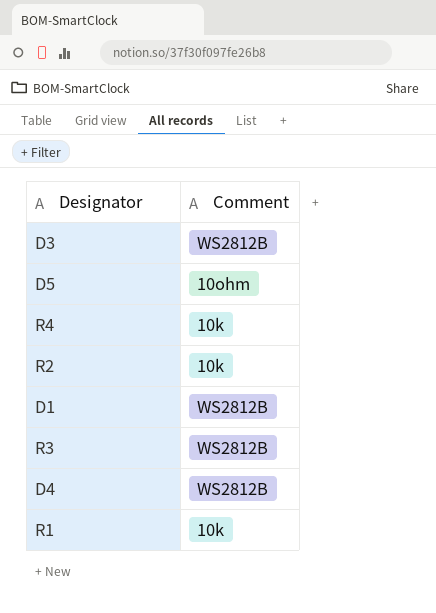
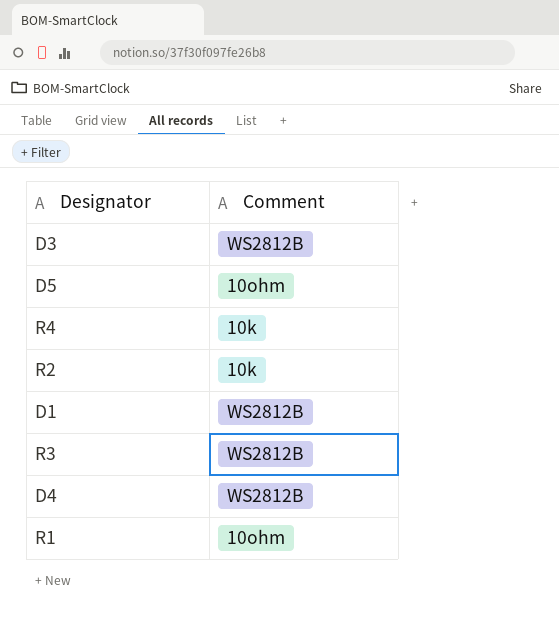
R1 | Comment: 10k -> 10ohm

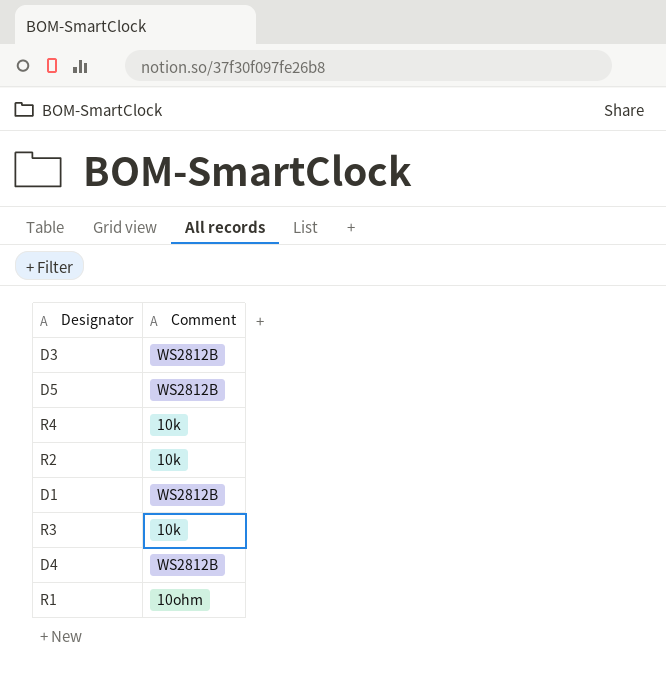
D5 | Comment: 10ohm -> WS2812B
R3 | Comment: WS2812B -> 10k

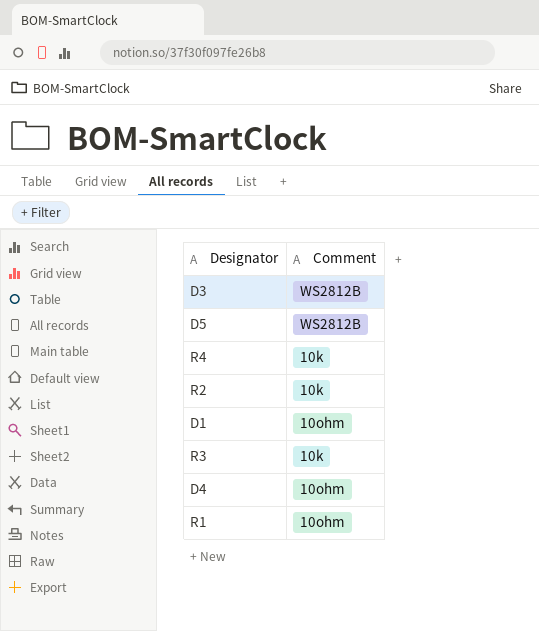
D1 | Comment: WS2812B -> 10ohm
D4 | Comment: WS2812B -> 10ohm

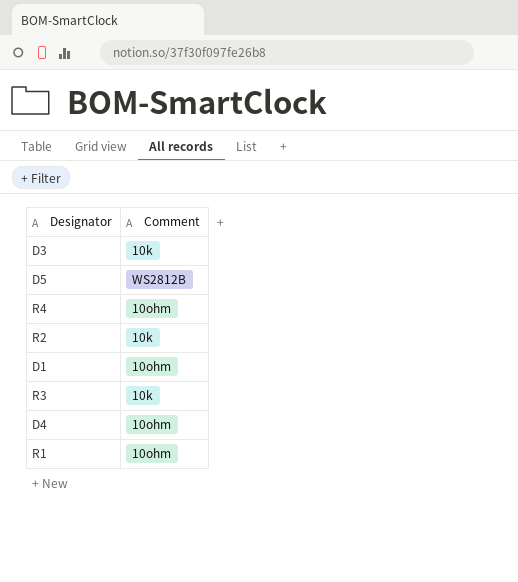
D3 | Comment: WS2812B -> 10k
R4 | Comment: 10k -> 10ohm

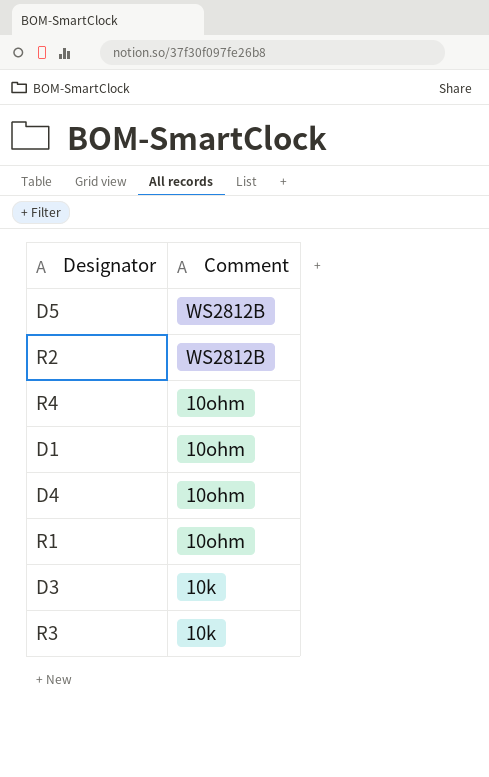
row order: none -> Comment descending
R2 | Comment: 10k -> WS2812B

